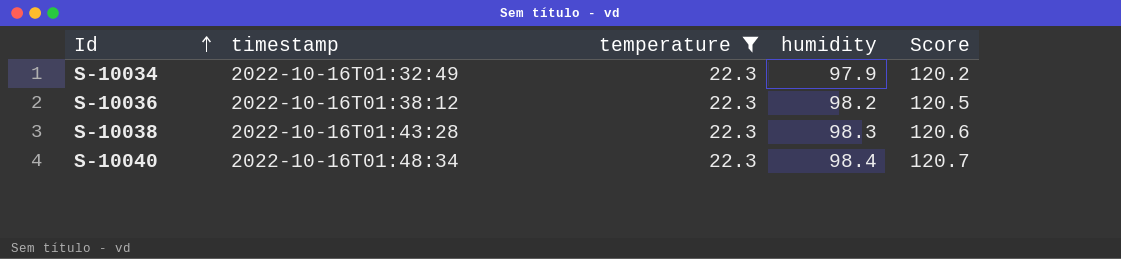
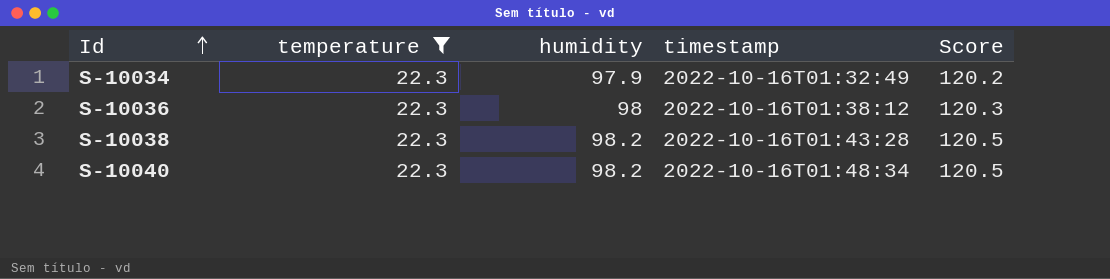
column timestamp | position: 2 -> 4
S-10036 | humidity: 98.2 -> 98
S-10036 | Score: 120.5 -> 120.3
S-10038 | humidity: 98.3 -> 98.2
S-10038 | Score: 120.6 -> 120.5
S-10040 | humidity: 98.4 -> 98.2
S-10040 | Score: 120.7 -> 120.5

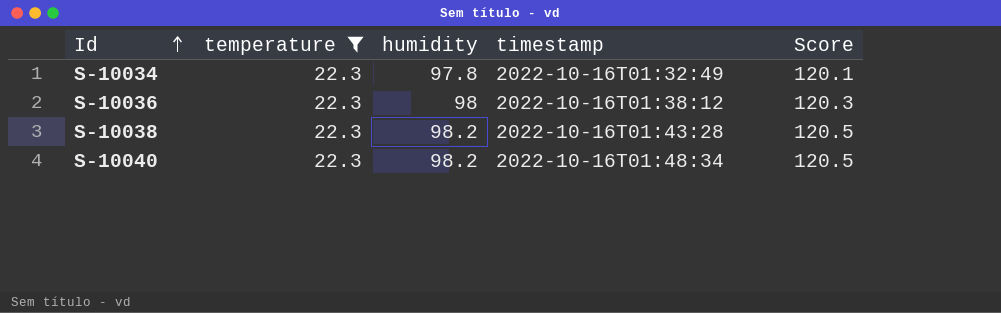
S-10034 | humidity: 97.9 -> 97.8
S-10034 | Score: 120.2 -> 120.1

